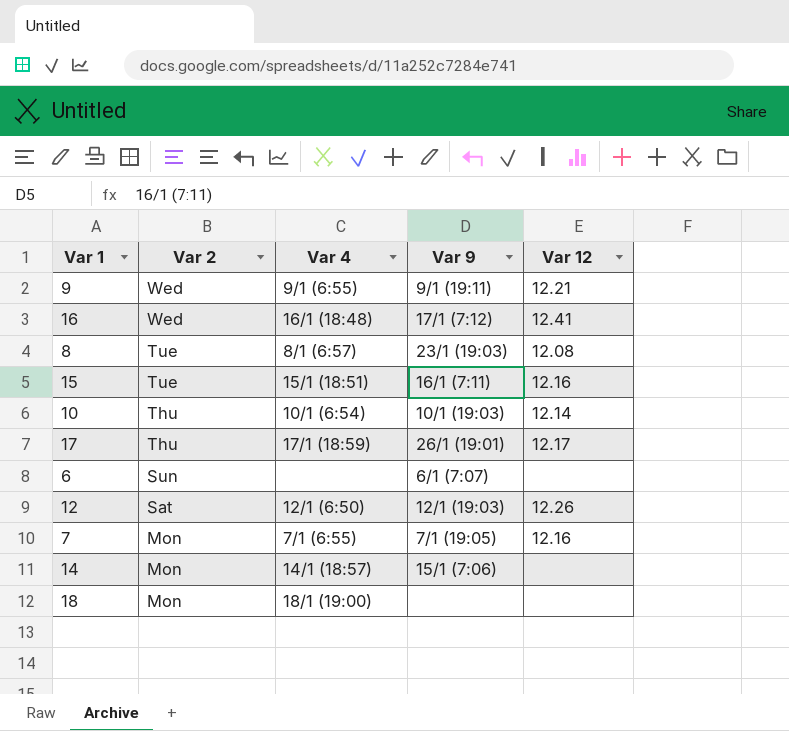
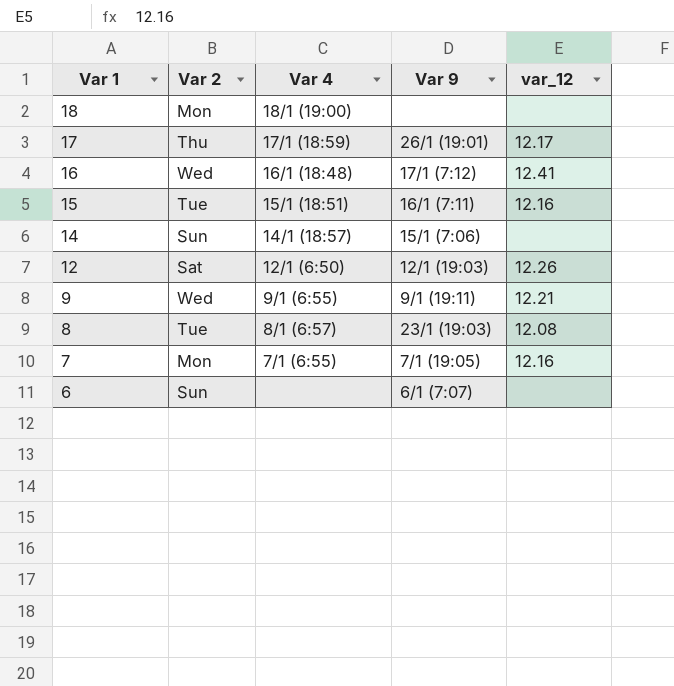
row order: Var 2 descending -> Var 1 descending
column name: Var 12 -> var_12
row 10: Thu | 10/1 (6:54) | 10/1 (19:03) | 12.14 -> none
14 | Var 2: Mon -> Sun

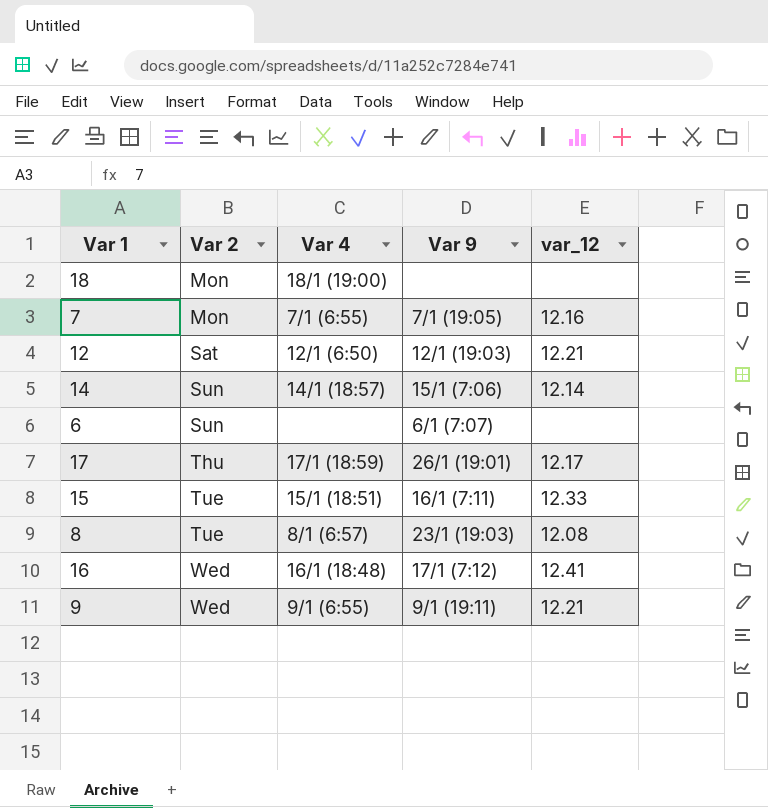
row order: Var 1 descending -> Var 2 ascending
12 | var_12: 12.26 -> 12.21
14 | var_12: none -> 12.14
15 | var_12: 12.16 -> 12.33

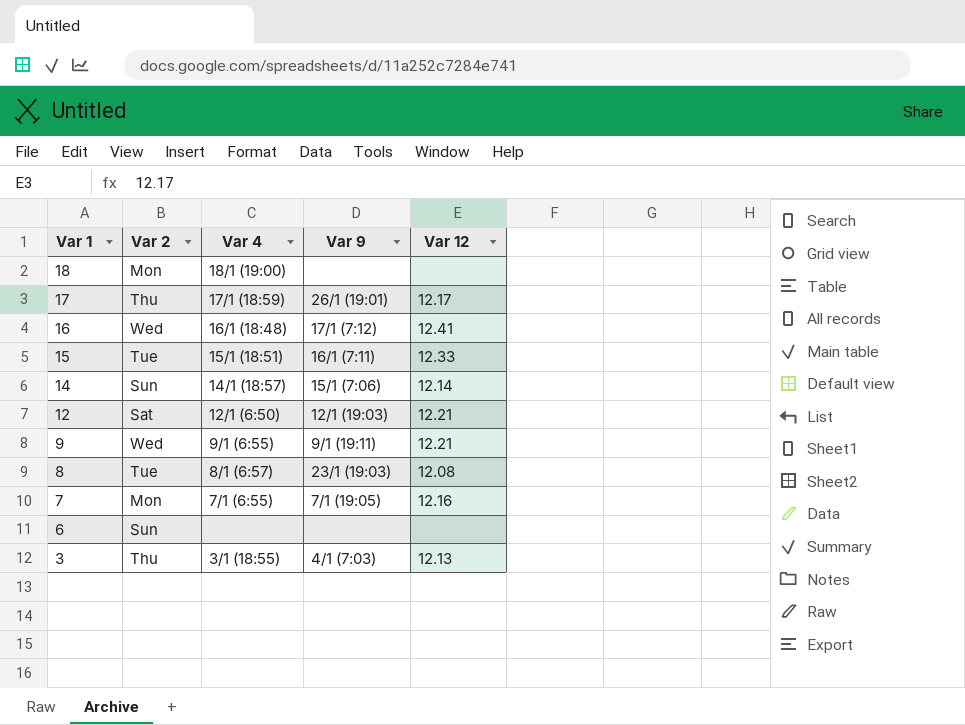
row order: Var 2 ascending -> Var 1 descending
column name: var_12 -> Var 12
6 | Var 9: 6/1 (7:07) -> none
row 3: none -> Thu | 3/1 (18:55) | 4/1 (7:03) | 12.13

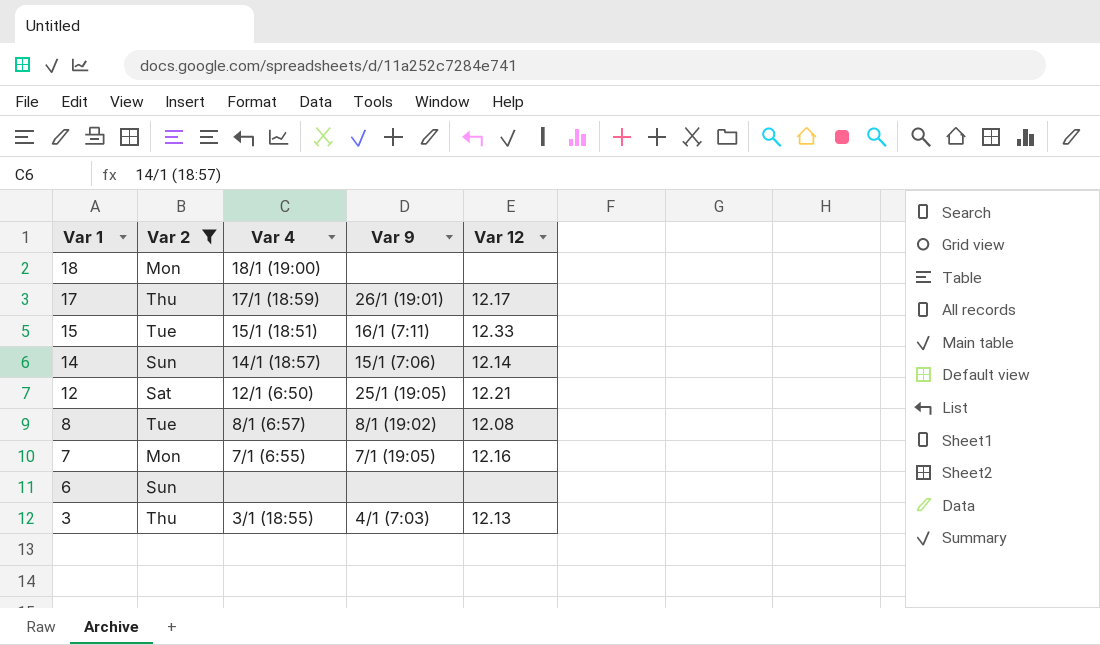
filter: none -> Var 2 != Wed
12 | Var 9: 12/1 (19:03) -> 25/1 (19:05)
8 | Var 9: 23/1 (19:03) -> 8/1 (19:02)

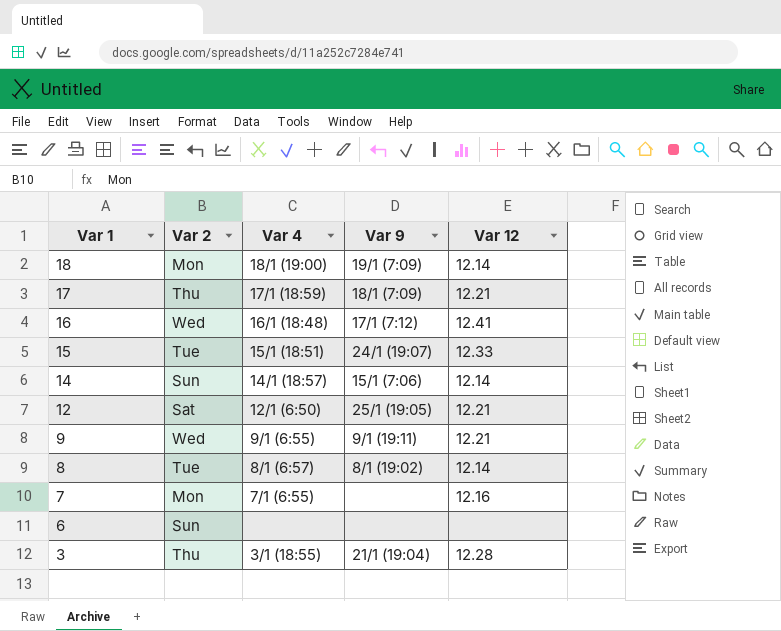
filter: Var 2 != Wed -> none
18 | Var 9: none -> 19/1 (7:09)
18 | Var 12: none -> 12.14
17 | Var 9: 26/1 (19:01) -> 18/1 (7:09)
17 | Var 12: 12.17 -> 12.21
15 | Var 9: 16/1 (7:11) -> 24/1 (19:07)
8 | Var 12: 12.08 -> 12.14
7 | Var 9: 7/1 (19:05) -> none
3 | Var 9: 4/1 (7:03) -> 21/1 (19:04)
3 | Var 12: 12.13 -> 12.28

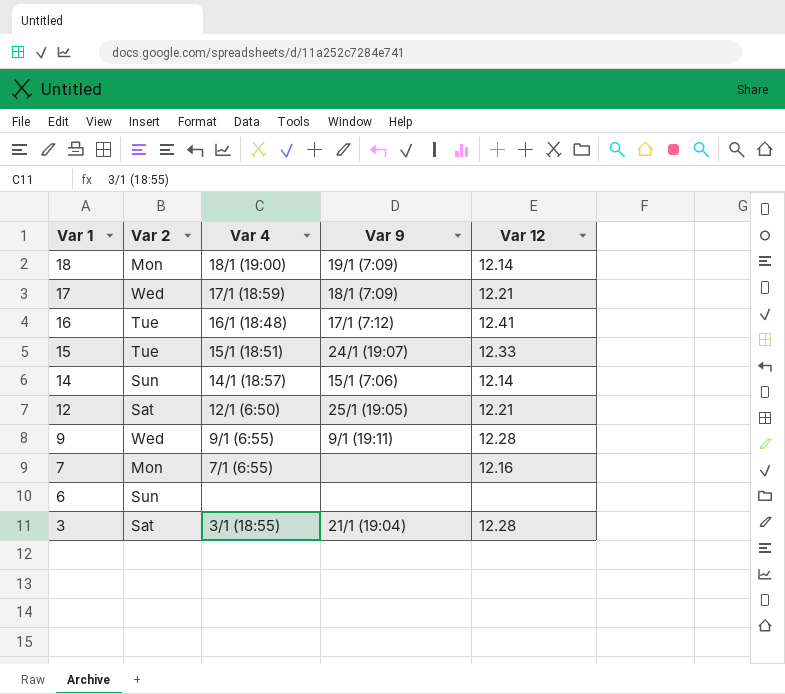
row 8: Tue | 8/1 (6:57) | 8/1 (19:02) | 12.14 -> none
17 | Var 2: Thu -> Wed
16 | Var 2: Wed -> Tue
9 | Var 12: 12.21 -> 12.28
3 | Var 2: Thu -> Sat

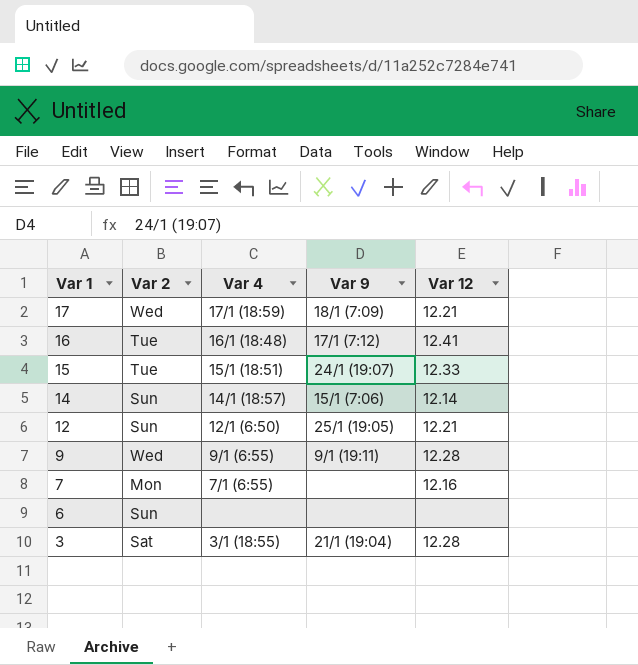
row 18: Mon | 18/1 (19:00) | 19/1 (7:09) | 12.14 -> none
12 | Var 2: Sat -> Sun

